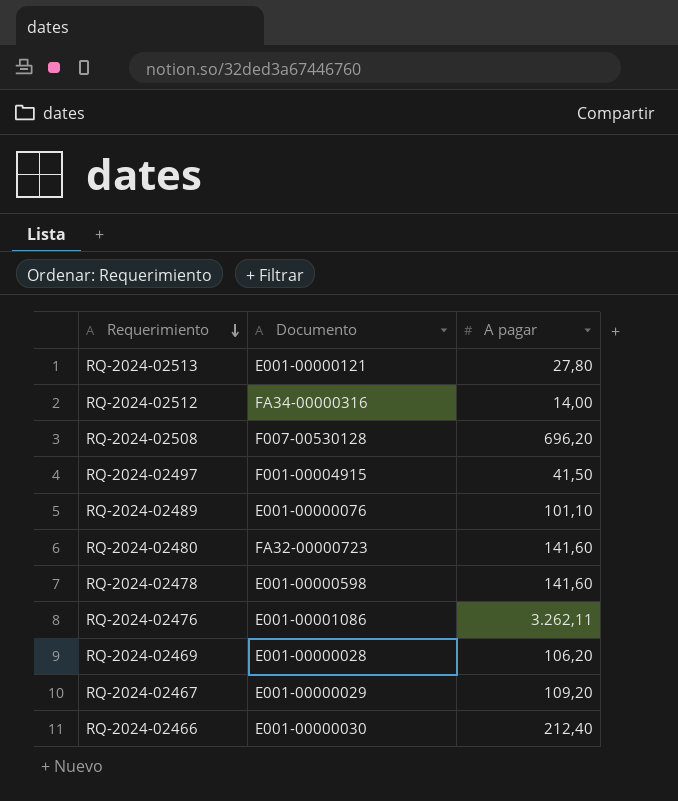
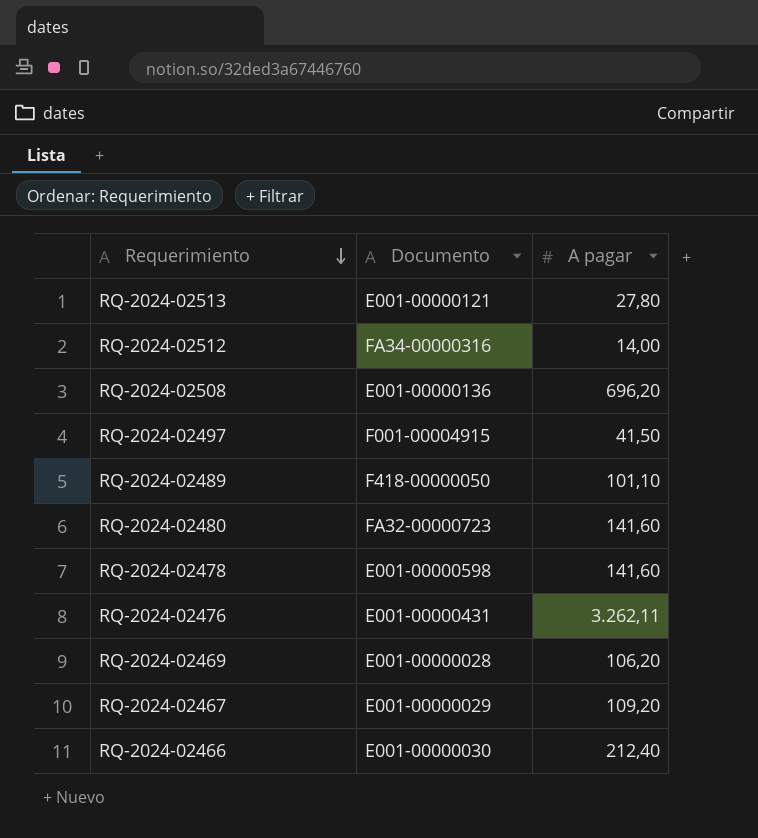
RQ-2024-02508 | Documento: F007-00530128 -> E001-00000136
RQ-2024-02489 | Documento: E001-00000076 -> F418-00000050
RQ-2024-02476 | Documento: E001-00001086 -> E001-00000431

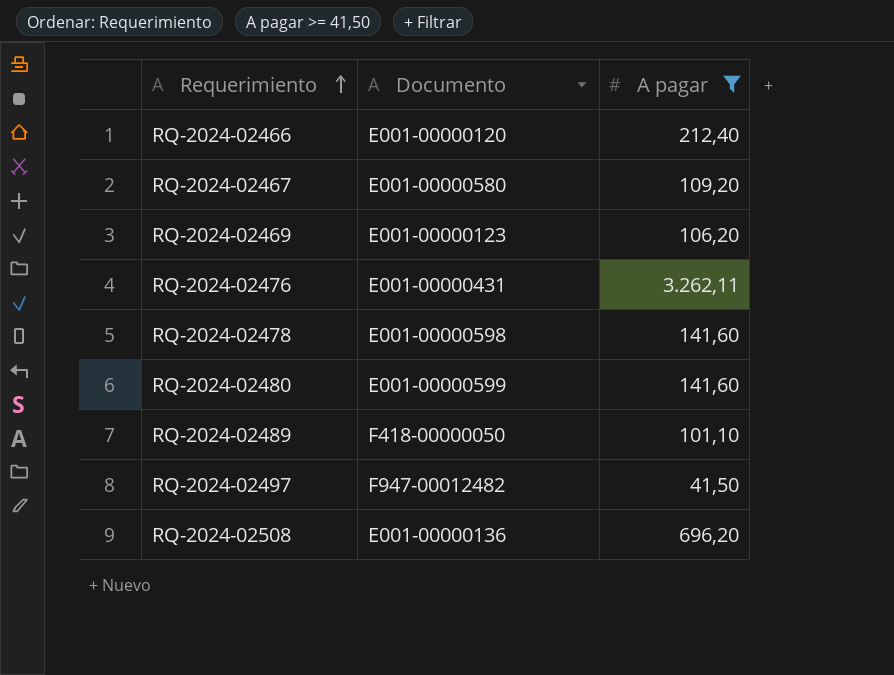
filter: none -> A pagar >= 41,50
row order: Requerimiento descending -> Requerimiento ascending
RQ-2024-02466 | Documento: E001-00000030 -> E001-00000120
RQ-2024-02467 | Documento: E001-00000029 -> E001-00000580
RQ-2024-02469 | Documento: E001-00000028 -> E001-00000123
RQ-2024-02480 | Documento: FA32-00000723 -> E001-00000599
RQ-2024-02497 | Documento: F001-00004915 -> F947-00012482

